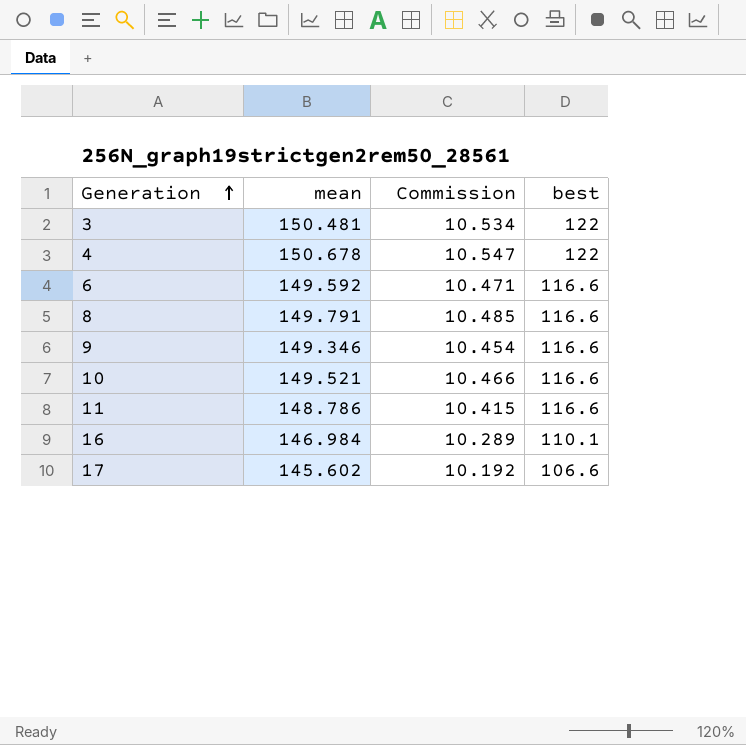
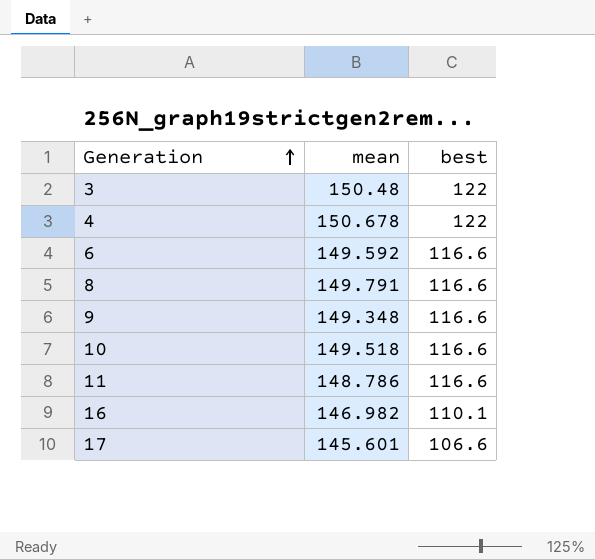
column Commission | formula: [mean] * 0.07 -> none
3 | mean: 150.481 -> 150.48
9 | mean: 149.346 -> 149.348
10 | mean: 149.521 -> 149.518
16 | mean: 146.984 -> 146.982
17 | mean: 145.602 -> 145.601

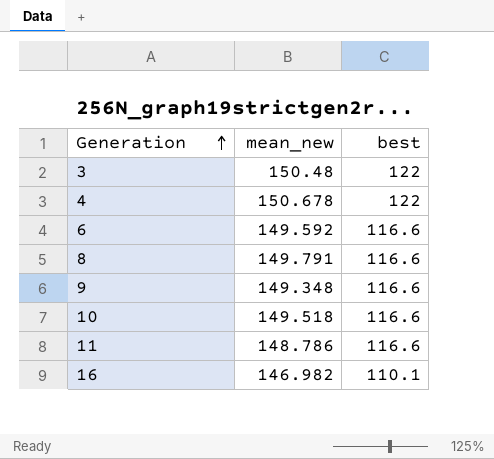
column name: mean -> mean_new
row 17: 145.601 | 106.6 -> none

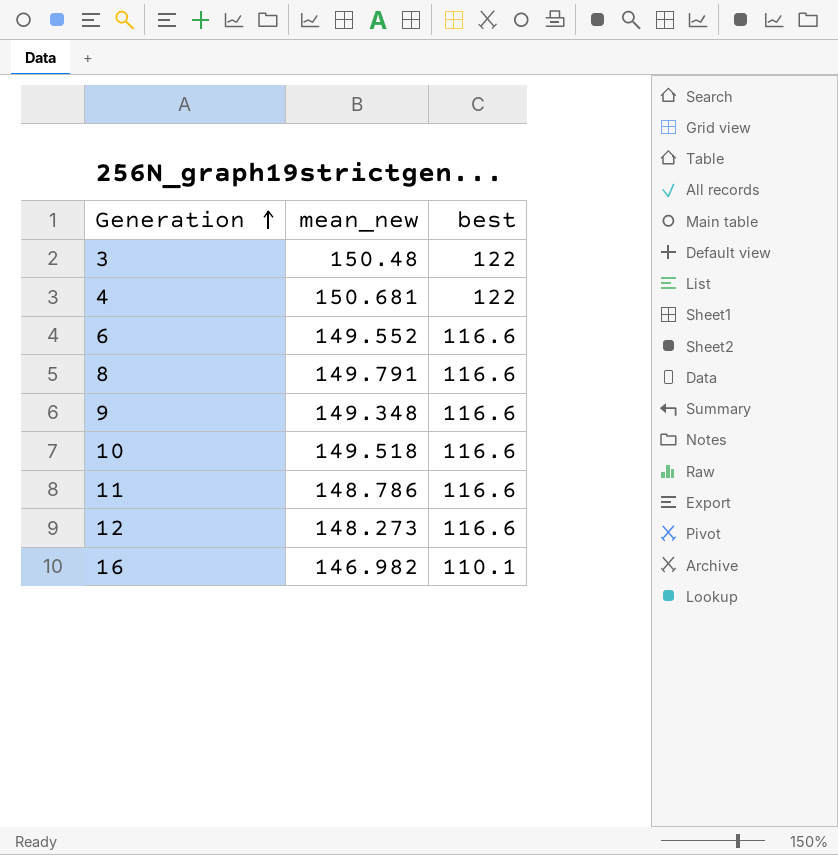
4 | mean_new: 150.678 -> 150.681
6 | mean_new: 149.592 -> 149.552
row 12: none -> 148.273 | 116.6

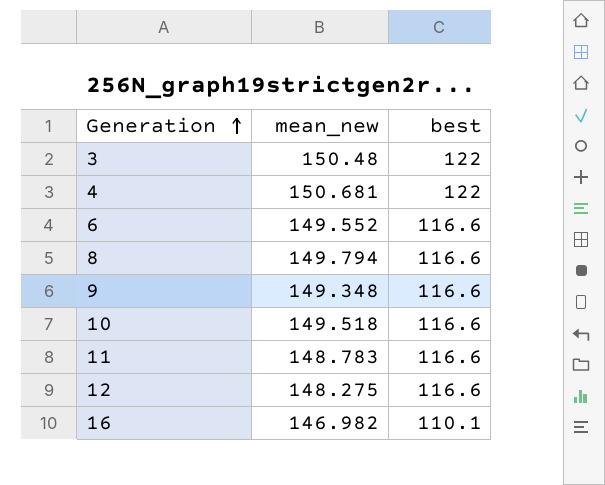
8 | mean_new: 149.791 -> 149.794
11 | mean_new: 148.786 -> 148.783
12 | mean_new: 148.273 -> 148.275

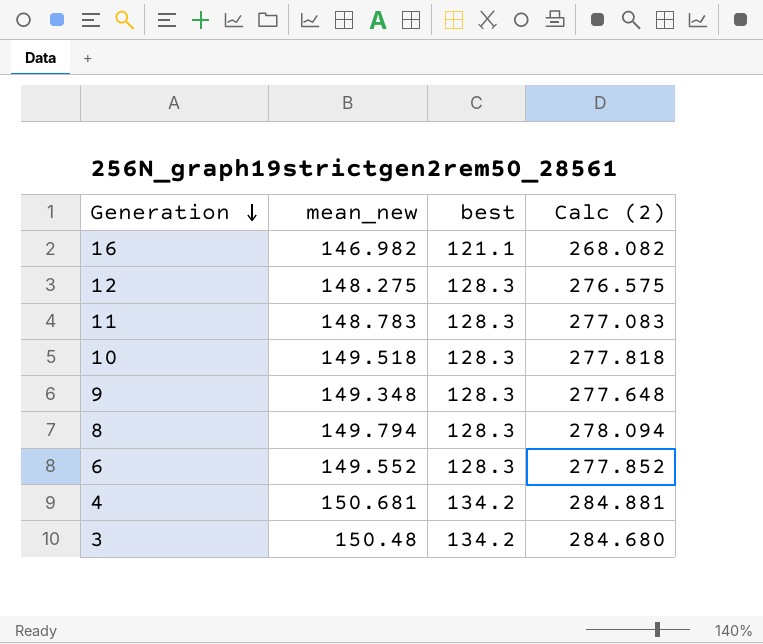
row order: Generation ascending -> Generation descending
column Calc (2) | formula: none -> [mean_new] + [best]
16 | best: 110.1 -> 121.1
12 | best: 116.6 -> 128.3
11 | best: 116.6 -> 128.3
10 | best: 116.6 -> 128.3
9 | best: 116.6 -> 128.3
8 | best: 116.6 -> 128.3
6 | best: 116.6 -> 128.3
4 | best: 122 -> 134.2
3 | best: 122 -> 134.2

